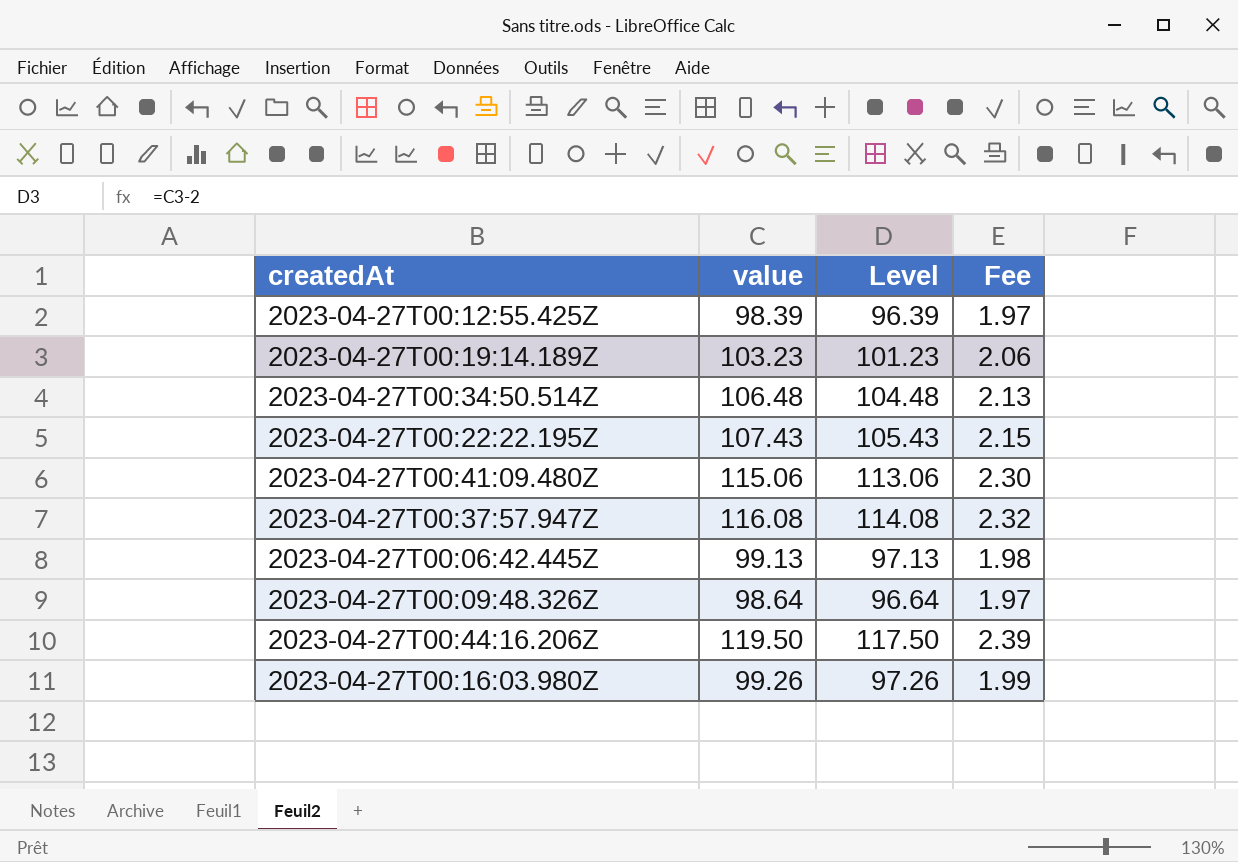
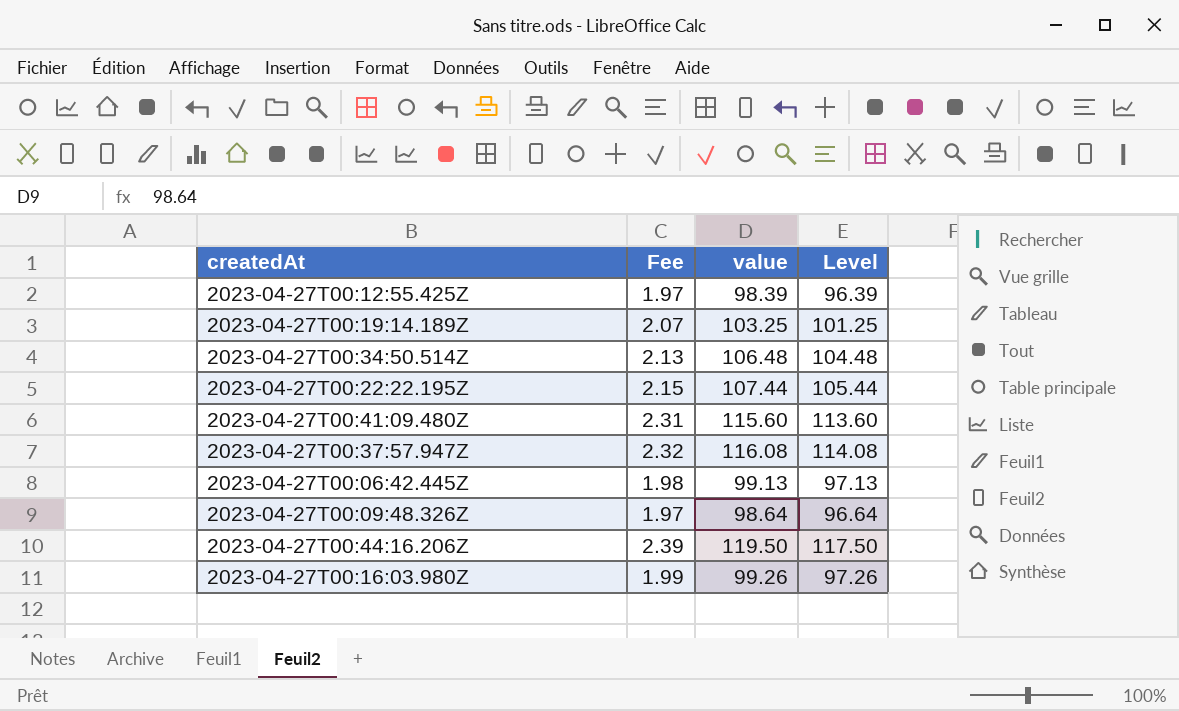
column Fee | position: 4 -> 2
2023-04-27T00:19:14.189Z | Fee: 2.06 -> 2.07
2023-04-27T00:19:14.189Z | value: 103.23 -> 103.25
2023-04-27T00:19:14.189Z | Level: 101.23 -> 101.25
2023-04-27T00:22:22.195Z | value: 107.43 -> 107.44
2023-04-27T00:22:22.195Z | Level: 105.43 -> 105.44
2023-04-27T00:41:09.480Z | Fee: 2.30 -> 2.31
2023-04-27T00:41:09.480Z | value: 115.06 -> 115.60
2023-04-27T00:41:09.480Z | Level: 113.06 -> 113.60

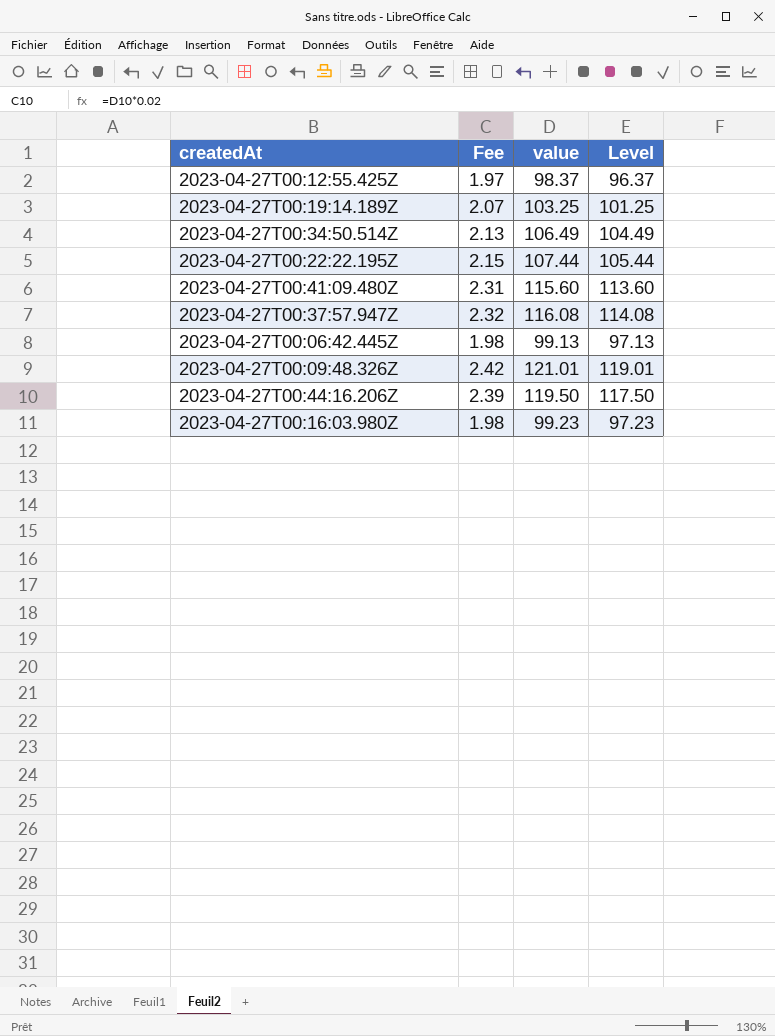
2023-04-27T00:12:55.425Z | value: 98.39 -> 98.37
2023-04-27T00:12:55.425Z | Level: 96.39 -> 96.37
2023-04-27T00:34:50.514Z | value: 106.48 -> 106.49
2023-04-27T00:34:50.514Z | Level: 104.48 -> 104.49
2023-04-27T00:09:48.326Z | Fee: 1.97 -> 2.42
2023-04-27T00:09:48.326Z | value: 98.64 -> 121.01
2023-04-27T00:09:48.326Z | Level: 96.64 -> 119.01
2023-04-27T00:16:03.980Z | Fee: 1.99 -> 1.98
2023-04-27T00:16:03.980Z | value: 99.26 -> 99.23
2023-04-27T00:16:03.980Z | Level: 97.26 -> 97.23

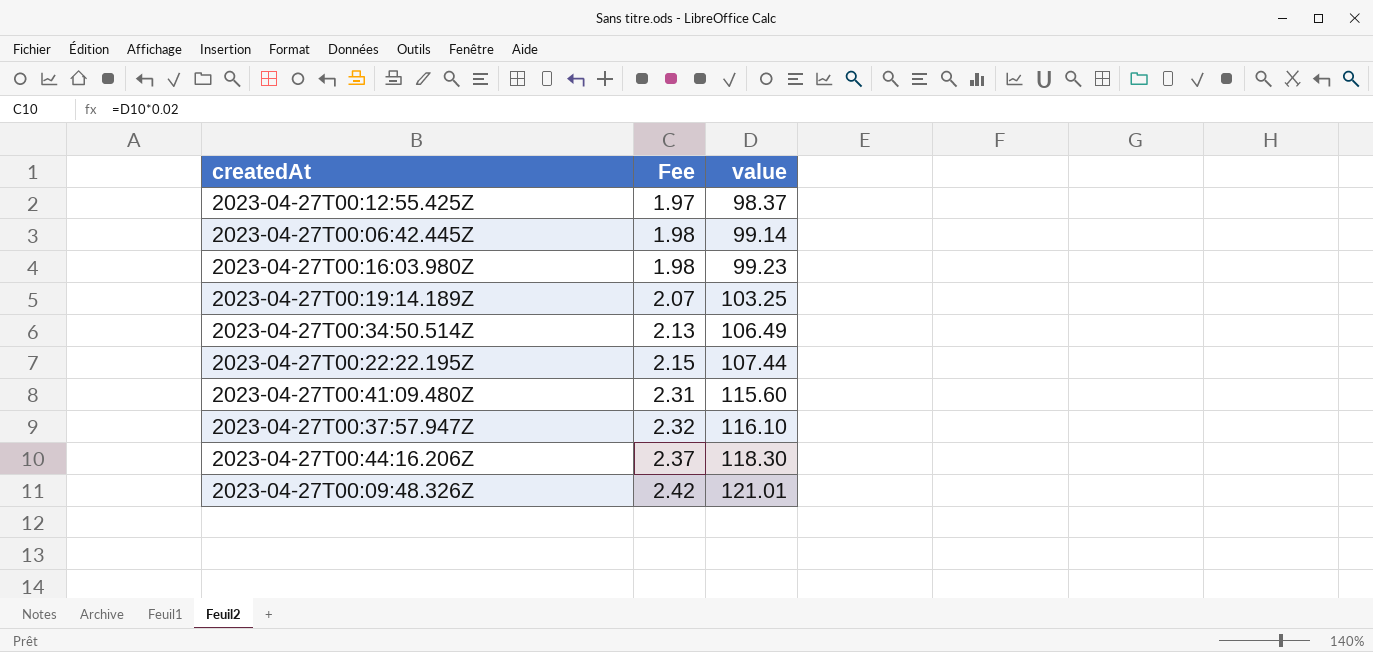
row order: none -> Fee ascending
column Level | formula: [value] - 2 -> none
2023-04-27T00:06:42.445Z | value: 99.13 -> 99.14
2023-04-27T00:37:57.947Z | value: 116.08 -> 116.10
2023-04-27T00:44:16.206Z | Fee: 2.39 -> 2.37
2023-04-27T00:44:16.206Z | value: 119.50 -> 118.30

